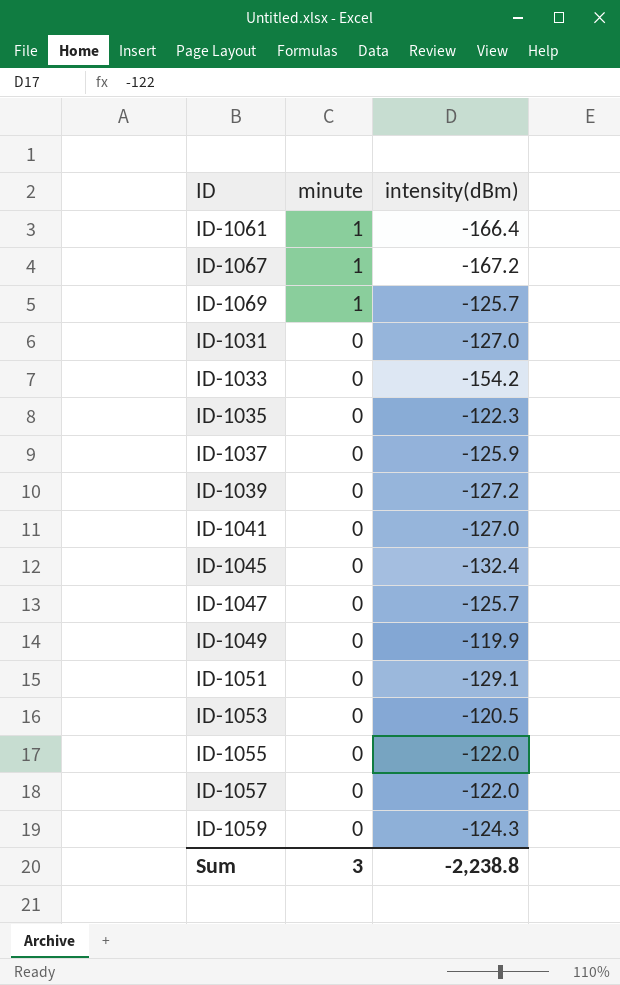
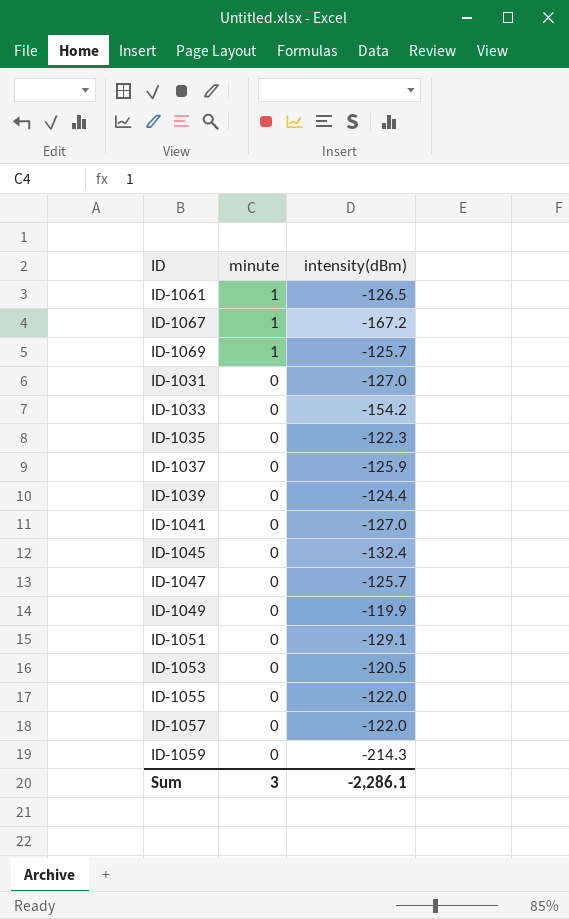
ID-1061 | intensity(dBm): -166.4 -> -126.5
ID-1039 | intensity(dBm): -127.2 -> -124.4
ID-1059 | intensity(dBm): -124.3 -> -214.3
Sum | intensity(dBm): -2,238.8 -> -2,286.1

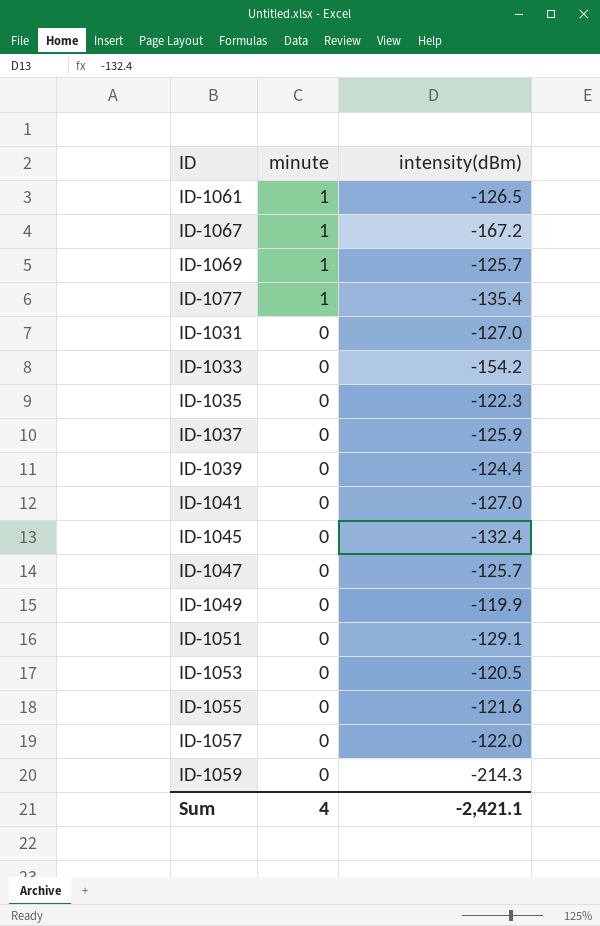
row ID-1077: none -> 1 | -135.4
ID-1055 | intensity(dBm): -122.0 -> -121.6
Sum | minute: 3 -> 4
Sum | intensity(dBm): -2,286.1 -> -2,421.1

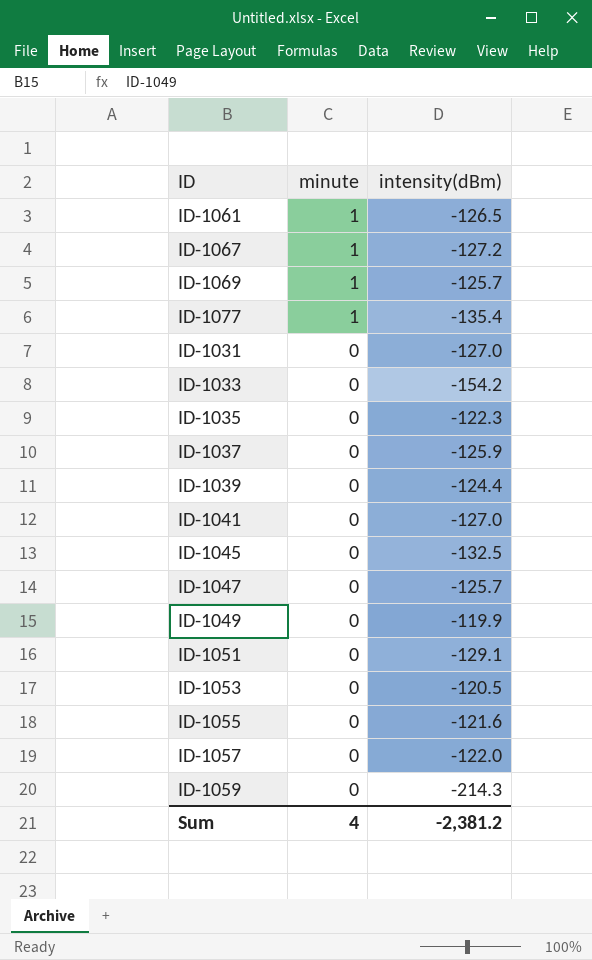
ID-1067 | intensity(dBm): -167.2 -> -127.2
ID-1045 | intensity(dBm): -132.4 -> -132.5
Sum | intensity(dBm): -2,421.1 -> -2,381.2

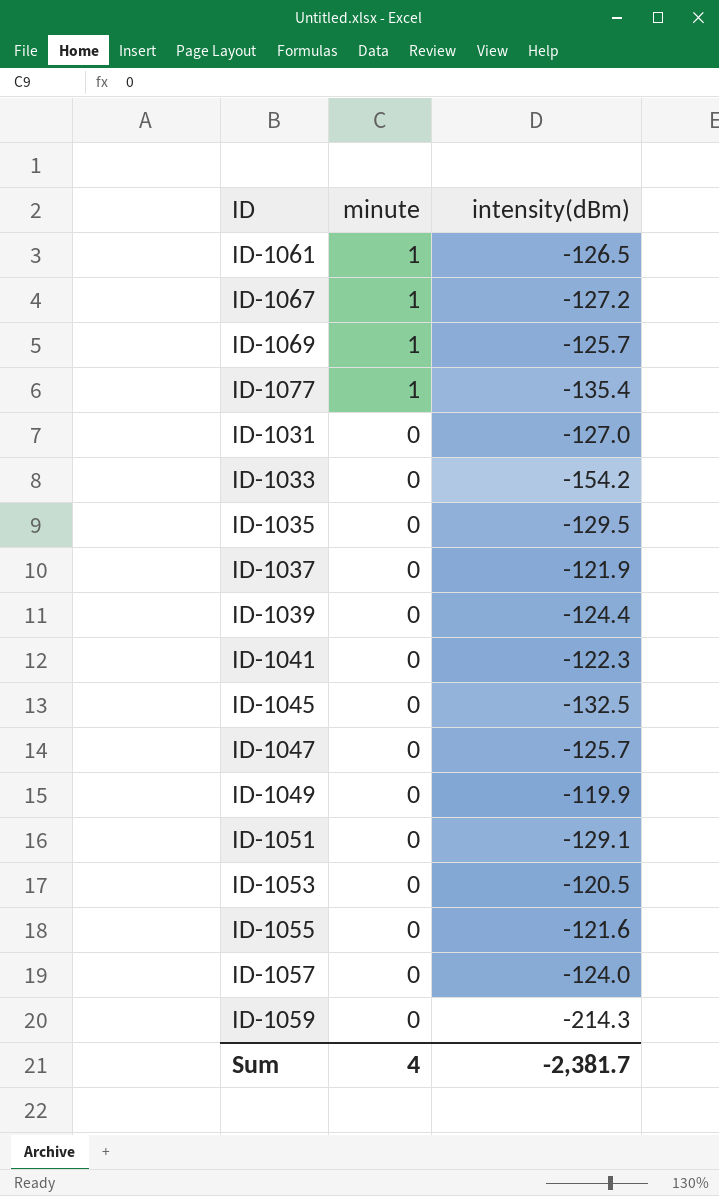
ID-1035 | intensity(dBm): -122.3 -> -129.5
ID-1037 | intensity(dBm): -125.9 -> -121.9
ID-1041 | intensity(dBm): -127.0 -> -122.3
ID-1057 | intensity(dBm): -122.0 -> -124.0
Sum | intensity(dBm): -2,381.2 -> -2,381.7

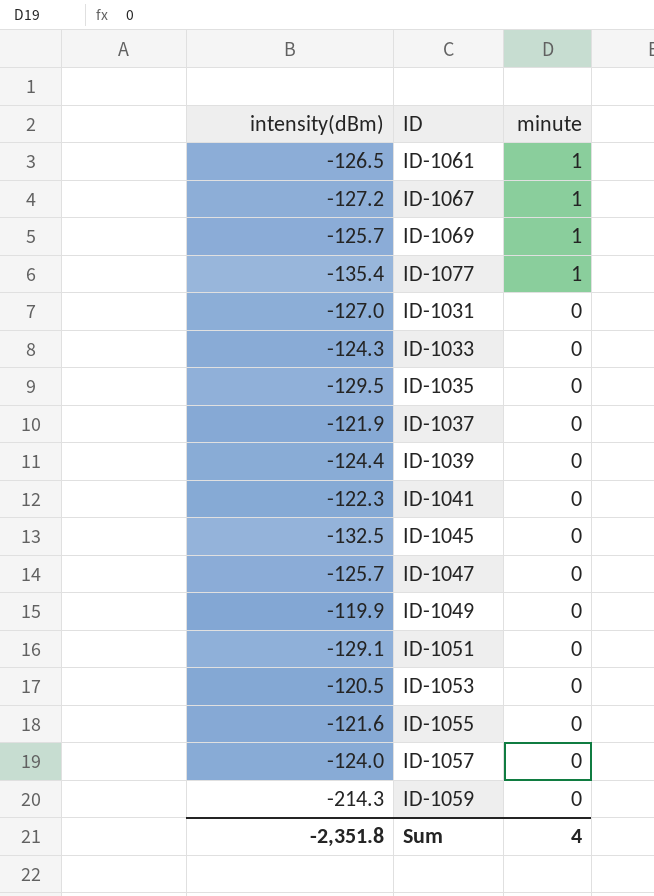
column intensity(dBm) | position: 3 -> 1
ID-1033 | intensity(dBm): -154.2 -> -124.3
Sum | intensity(dBm): -2,381.7 -> -2,351.8

